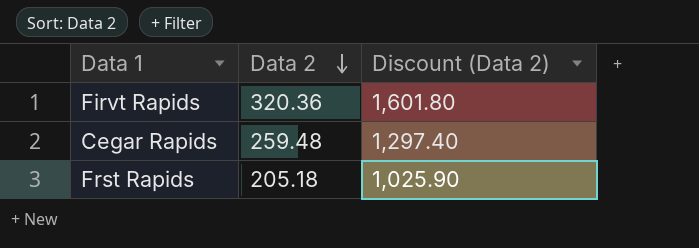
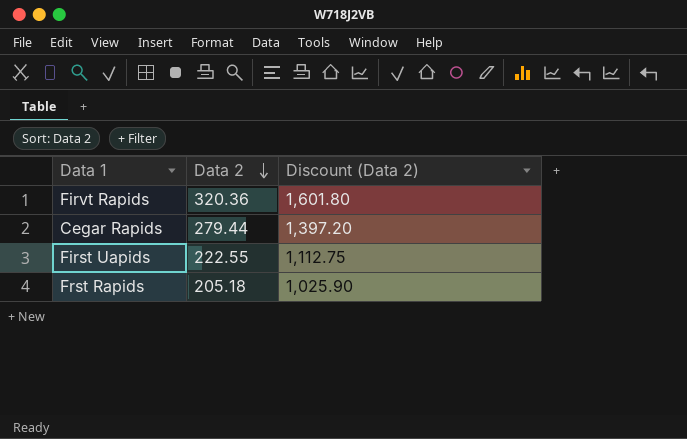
Cegar Rapids | Data 2: 259.48 -> 279.44
Cegar Rapids | Discount (Data 2): 1,297.40 -> 1,397.20
row First Uapids: none -> 222.55 | 1,112.75

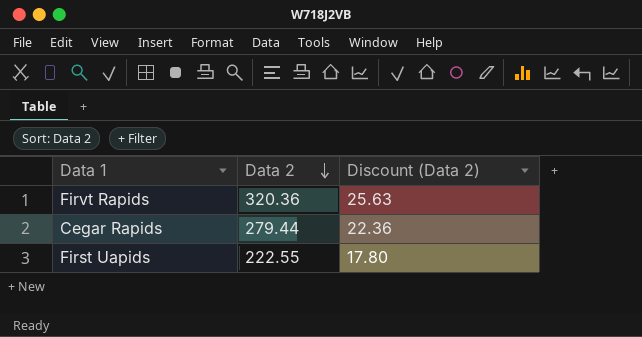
column Discount (Data 2) | formula: [Data 2] * 5 -> [Data 2] * 0.08
row Frst Rapids: 205.18 | 1,025.90 -> none

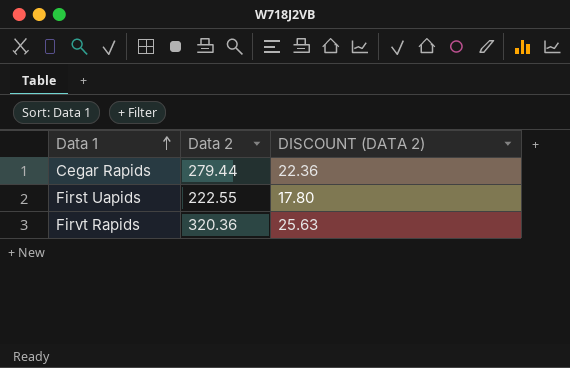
row order: Data 2 descending -> Data 1 ascending
column name: Discount (Data 2) -> DISCOUNT (DATA 2)

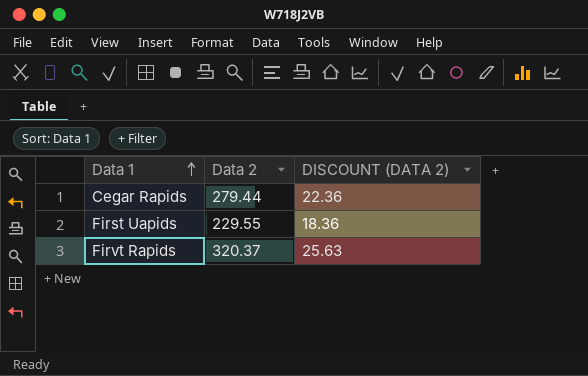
First Uapids | Data 2: 222.55 -> 229.55
First Uapids | DISCOUNT (DATA 2): 17.80 -> 18.36
Firvt Rapids | Data 2: 320.36 -> 320.37

